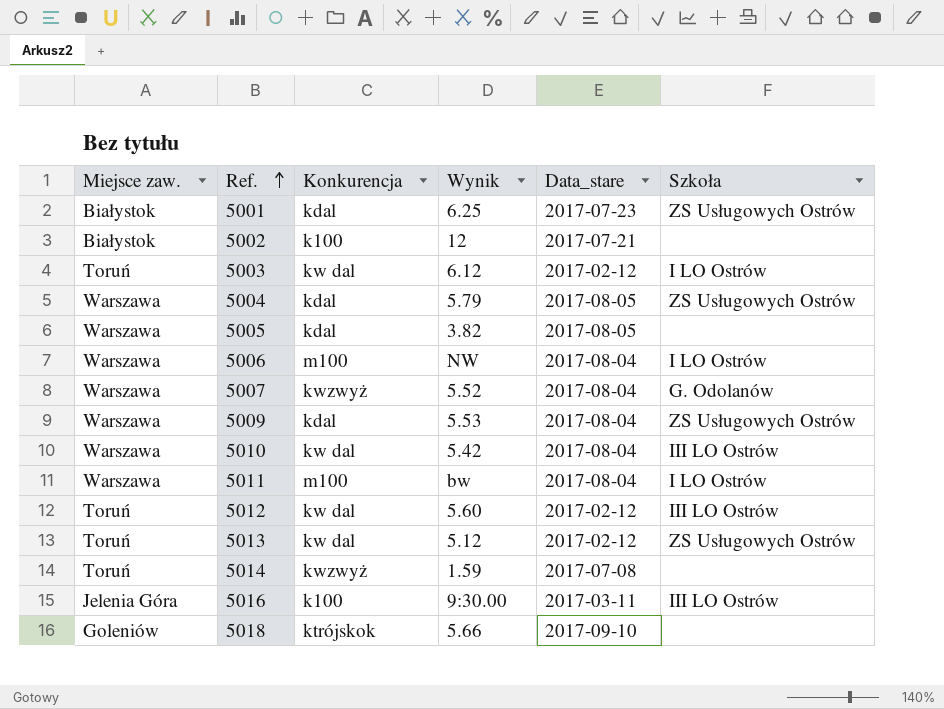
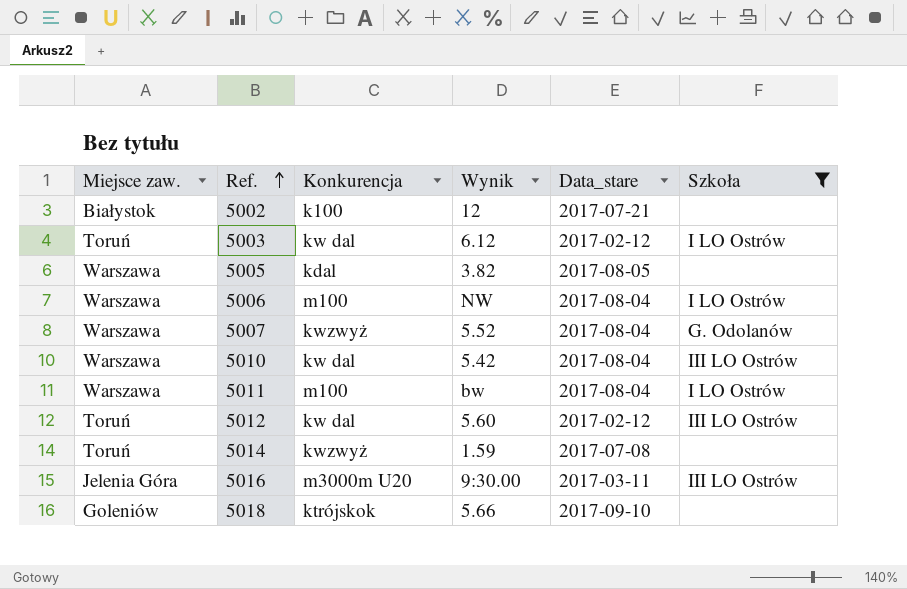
filter: none -> Szkoła != ZS Usługowych Ostrów
5016 | Konkurencja: k100 -> m3000m U20

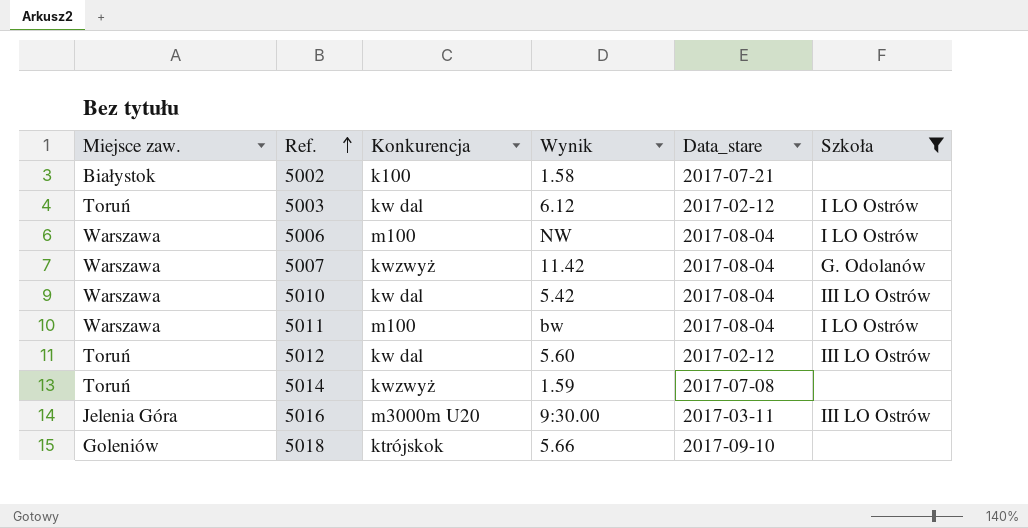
row 5005: Warszawa | kdal | 3.82 | 2017-08-05 | none -> none
5002 | Wynik: 12 -> 1.58
5007 | Wynik: 5.52 -> 11.42

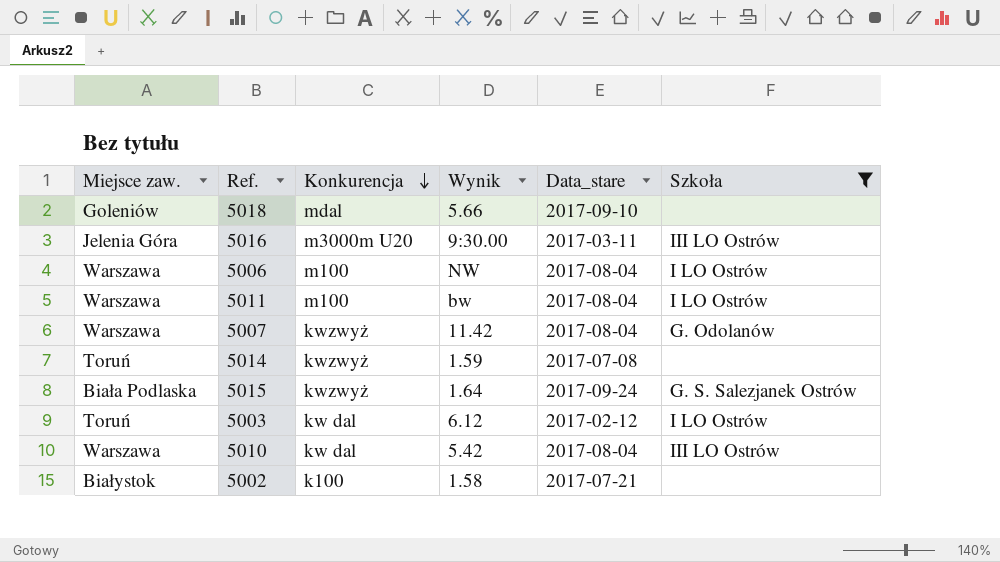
row order: Ref. ascending -> Konkurencja descending
row 5012: Toruń | kw dal | 5.60 | 2017-02-12 | III LO Ostrów -> none
5018 | Konkurencja: ktrójskok -> mdal
row 5015: none -> Biała Podlaska | kwzwyż | 1.64 | 2017-09-24 | G. S. Salezjanek Ostrów

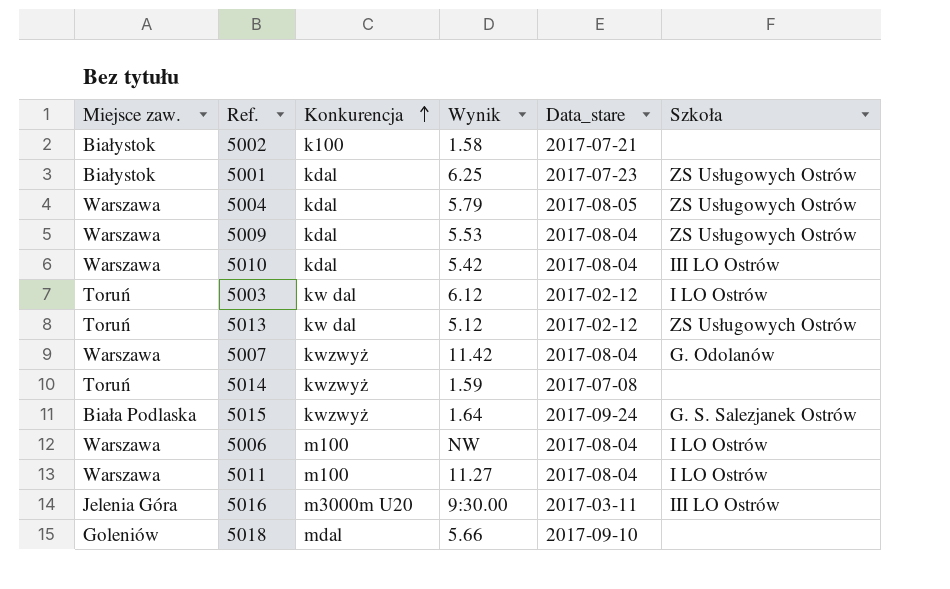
filter: Szkoła != ZS Usługowych Ostrów -> none
row order: Konkurencja descending -> Konkurencja ascending
5010 | Konkurencja: kw dal -> kdal
5011 | Wynik: bw -> 11.27

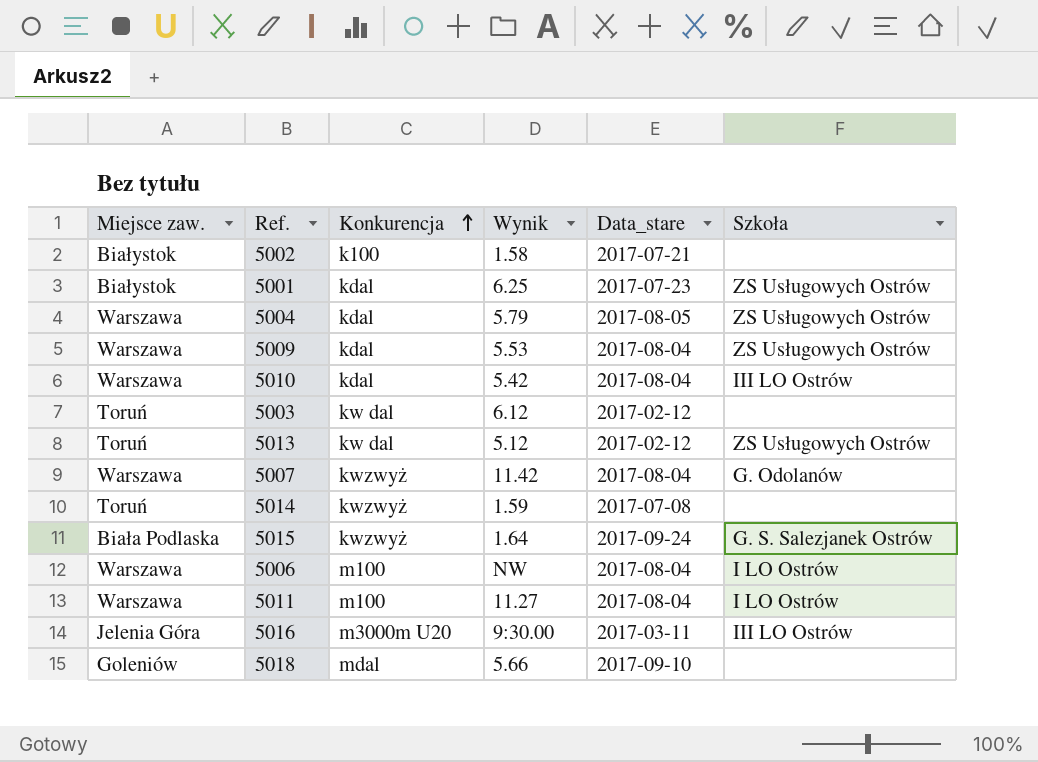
5003 | Szkoła: I LO Ostrów -> none

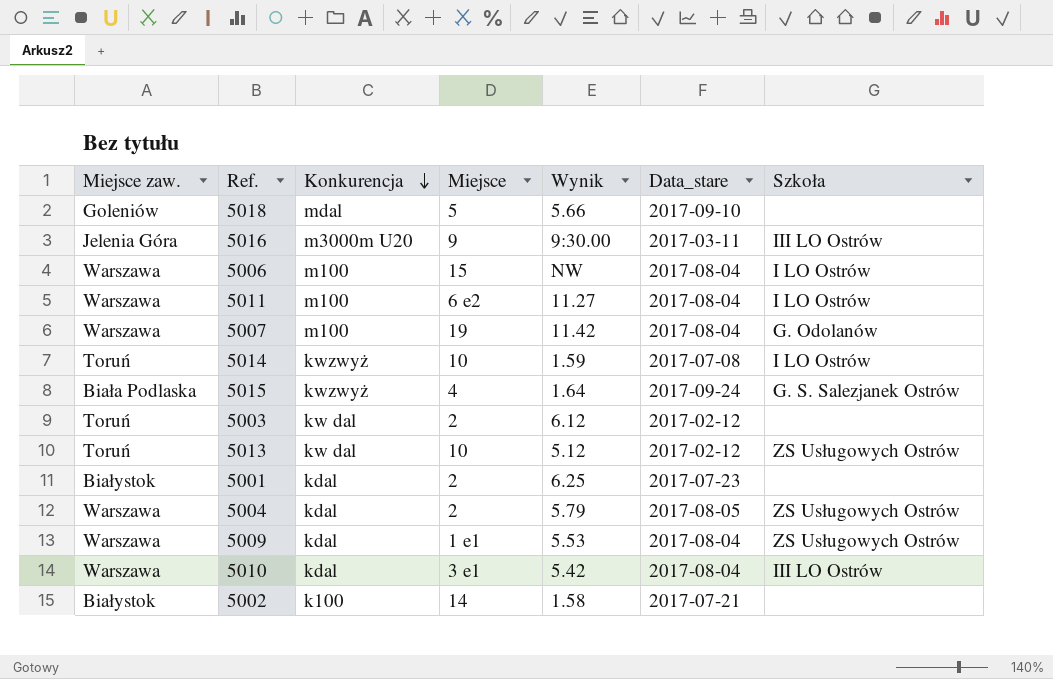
row order: Konkurencja ascending -> Konkurencja descending
column Miejsce | position: none -> 4
5007 | Konkurencja: kwzwyż -> m100
5014 | Szkoła: none -> I LO Ostrów
5001 | Szkoła: ZS Usługowych Ostrów -> none

